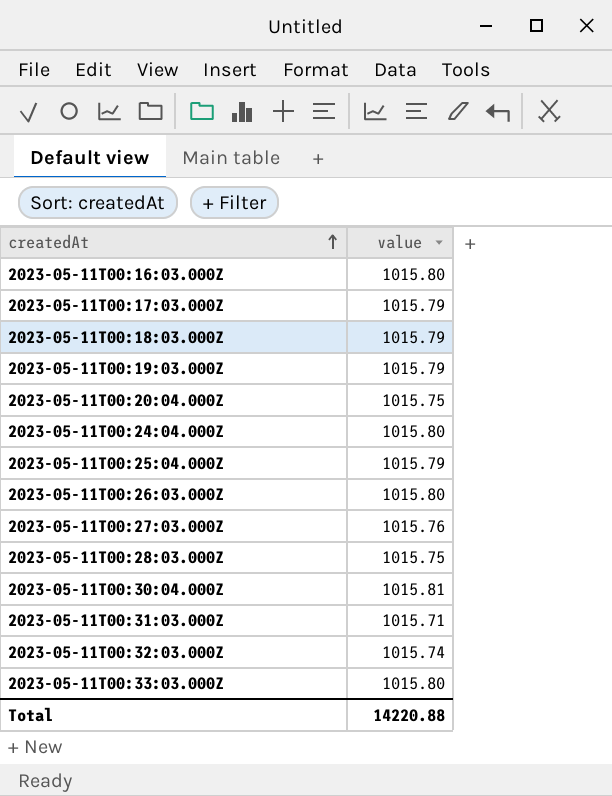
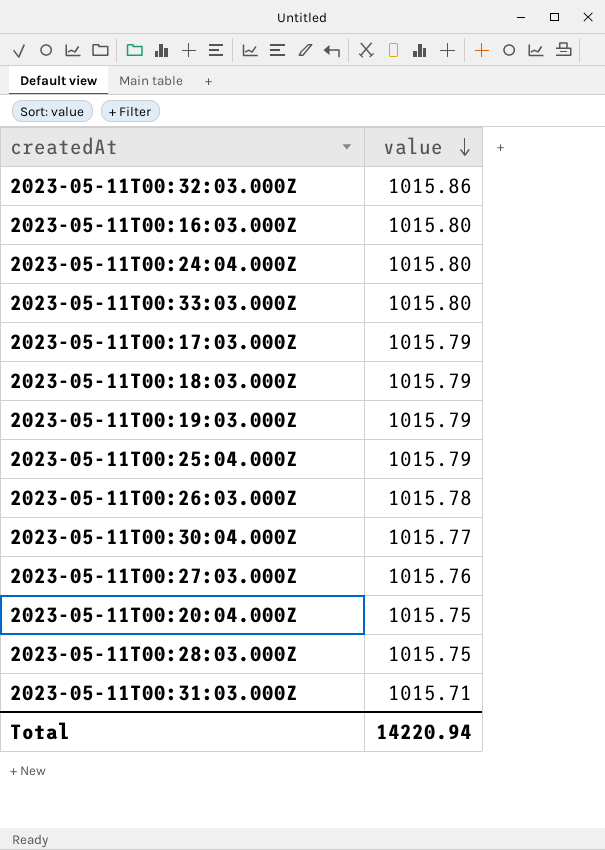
row order: createdAt ascending -> value descending
2023-05-11T00:32:03.000Z | value: 1015.74 -> 1015.86
2023-05-11T00:26:03.000Z | value: 1015.80 -> 1015.78
2023-05-11T00:30:04.000Z | value: 1015.81 -> 1015.77
Total | value: 14220.88 -> 14220.94

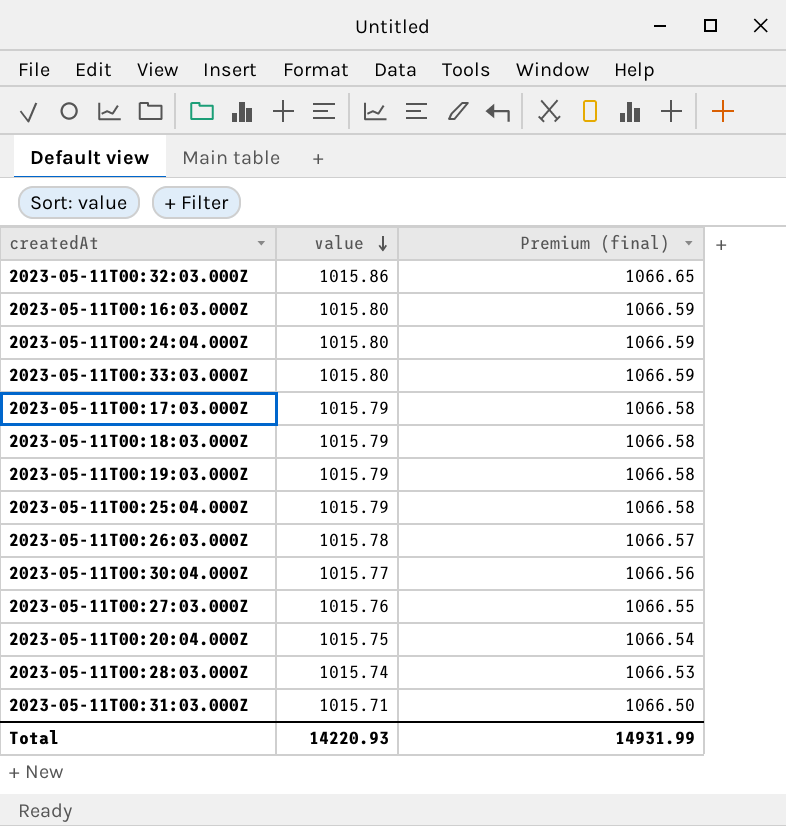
column Premium (final) | formula: none -> [value] * 1.05
2023-05-11T00:28:03.000Z | value: 1015.75 -> 1015.74
Total | value: 14220.94 -> 14220.93

